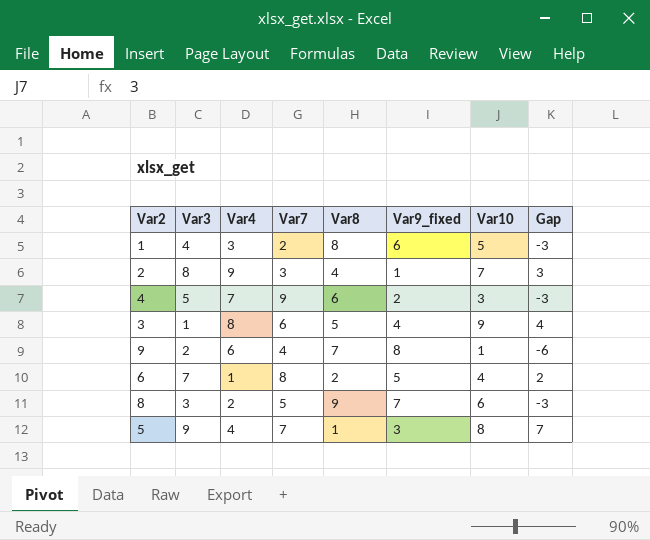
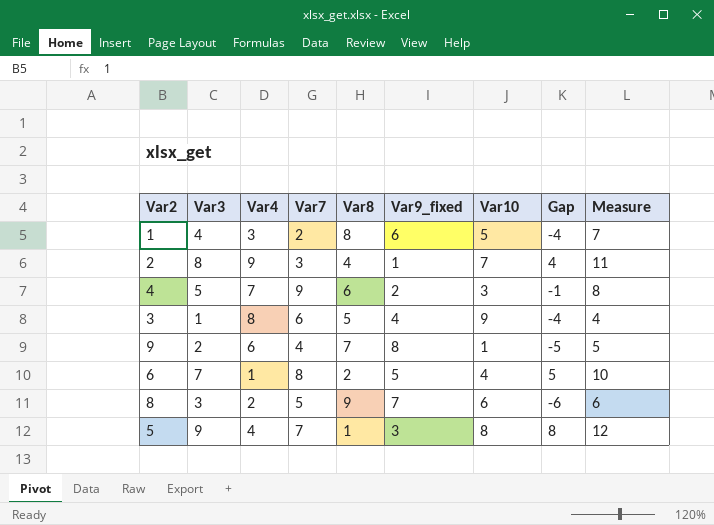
column Gap | formula: [Var10] - [Var8] -> [Var3] - [Var8]
column Measure | formula: none -> [Var3] + 3

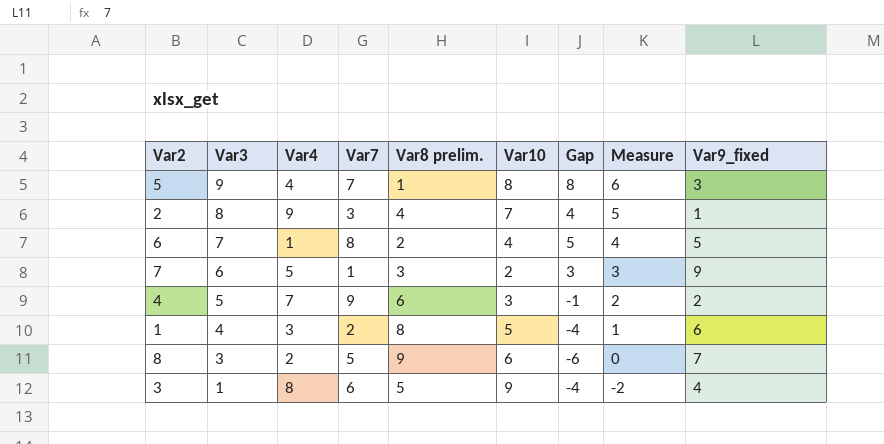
row order: none -> Var3 descending
column name: Var8 -> Var8 prelim.
column Measure | formula: [Var3] + 3 -> [Var3] - 3
column Var9_fixed | position: 6 -> 9
row 9: 2 | 6 | 4 | 7 | 8 | 1 | -5 | 5 -> none
row 7: none -> 6 | 5 | 1 | 3 | 2 | 3 | 3 | 9

